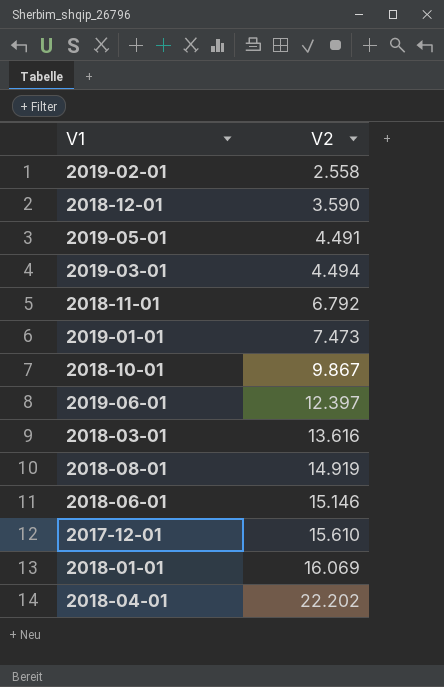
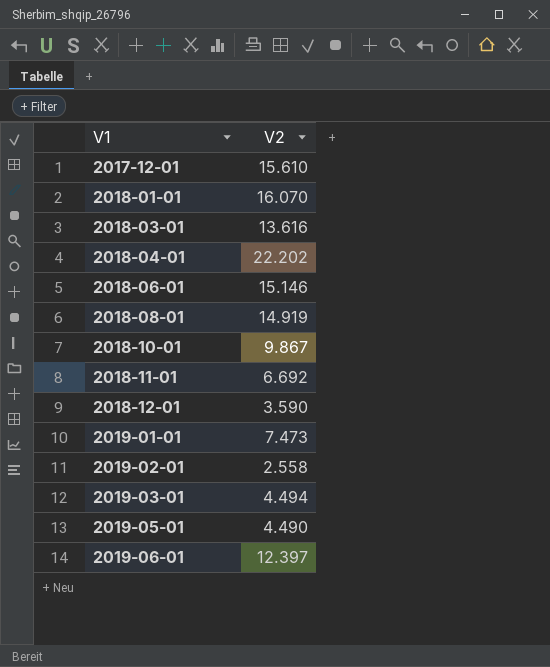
row order: V2 ascending -> V1 ascending
2018-01-01 | V2: 16.069 -> 16.070
2018-11-01 | V2: 6.792 -> 6.692
2019-05-01 | V2: 4.491 -> 4.490

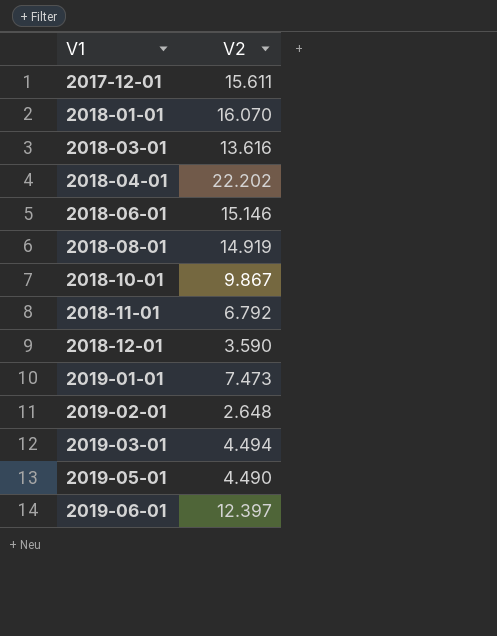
2017-12-01 | V2: 15.610 -> 15.611
2018-11-01 | V2: 6.692 -> 6.792
2019-02-01 | V2: 2.558 -> 2.648

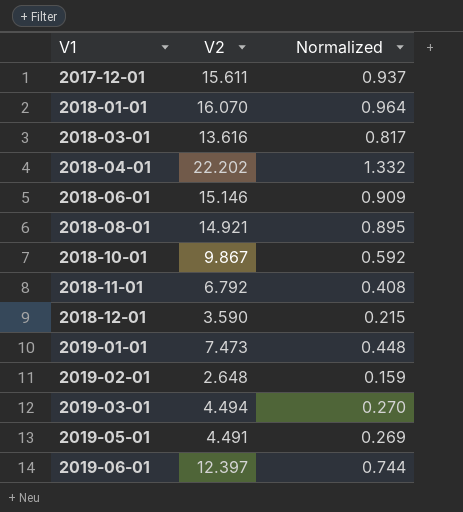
column Normalized | formula: none -> [V2] * 0.06
2018-08-01 | V2: 14.919 -> 14.921
2019-05-01 | V2: 4.490 -> 4.491

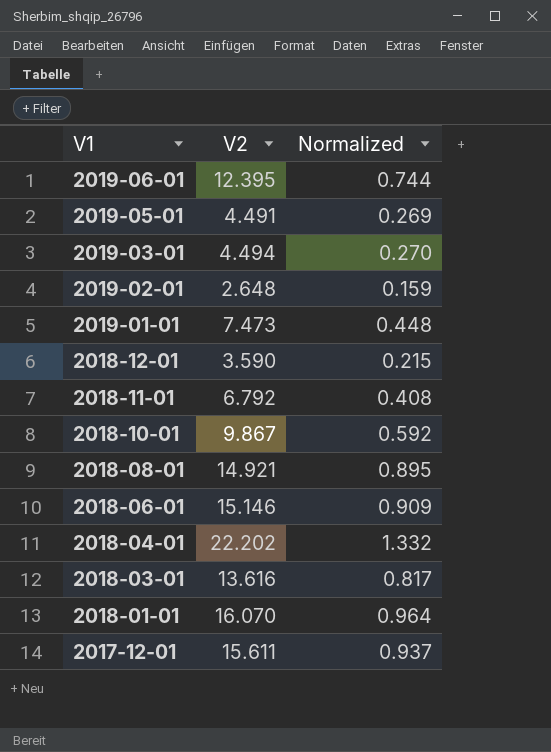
row order: V1 ascending -> V1 descending
2019-06-01 | V2: 12.397 -> 12.395

